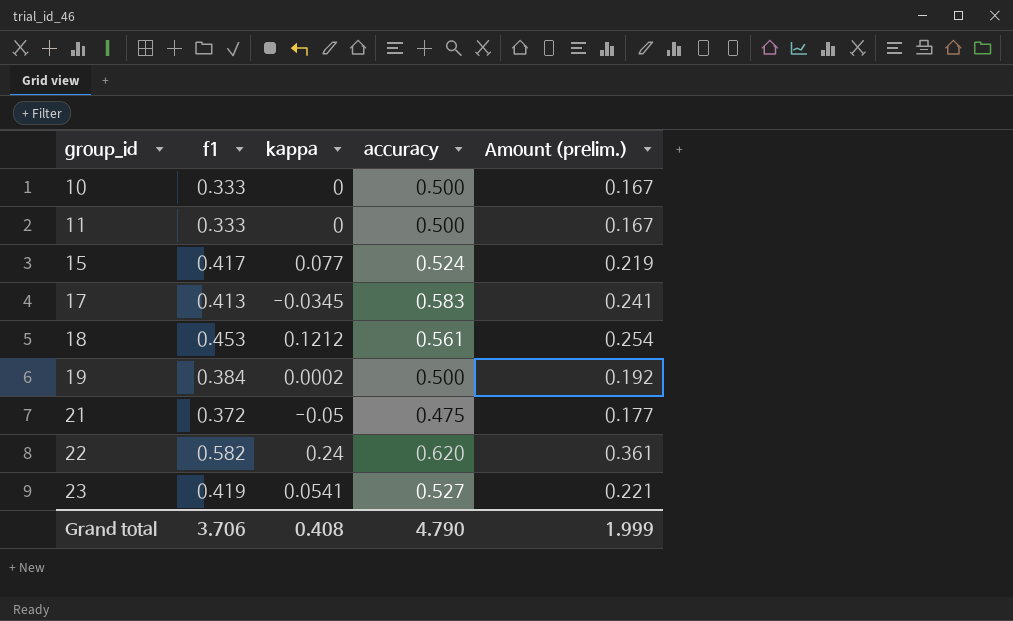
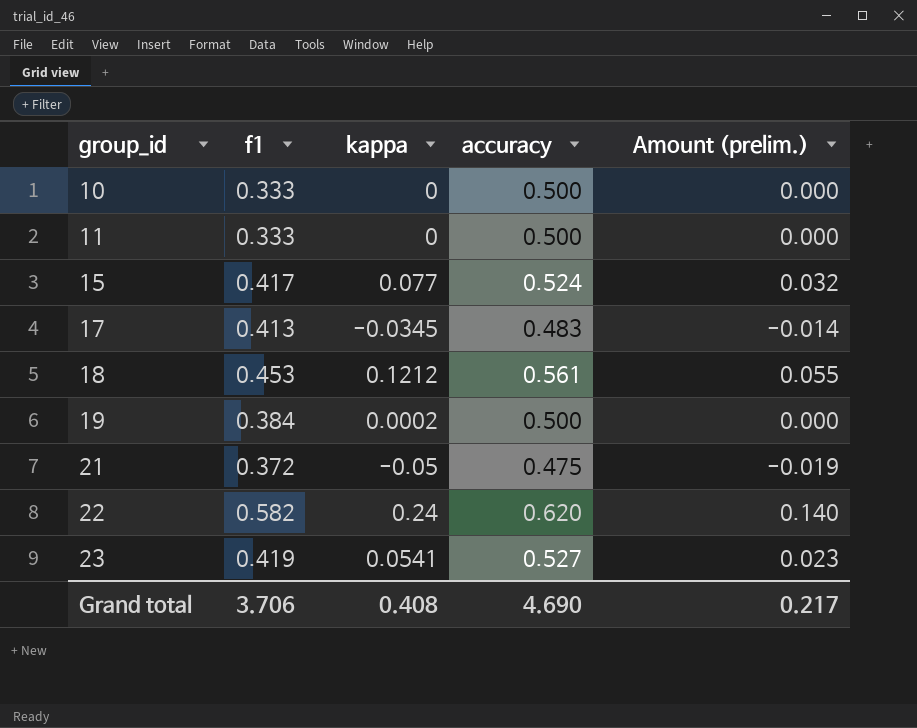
column Amount (prelim.) | formula: [f1] * [accuracy] -> [f1] * [kappa]
17 | accuracy: 0.583 -> 0.483
Grand total | accuracy: 4.790 -> 4.690
Grand total | Amount (prelim.): 1.999 -> 0.217

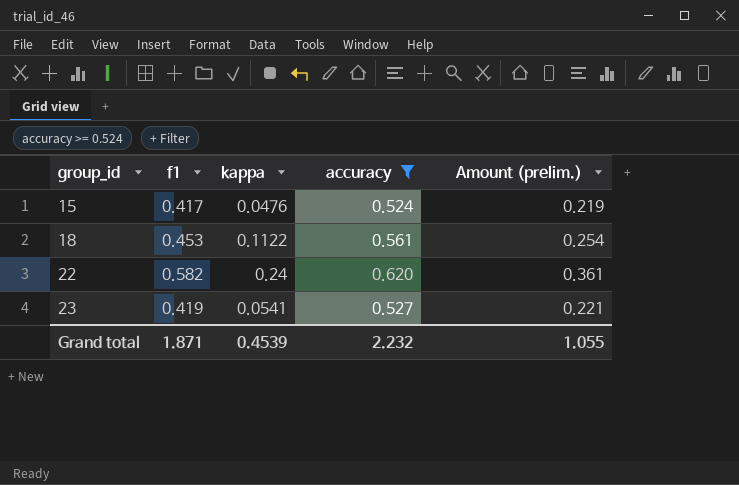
filter: none -> accuracy >= 0.524
column Amount (prelim.) | formula: [f1] * [kappa] -> [f1] * [accuracy]
15 | kappa: 0.077 -> 0.0476
18 | kappa: 0.1212 -> 0.1122
Grand total | f1: 3.706 -> 1.871
Grand total | kappa: 0.408 -> 0.4539
Grand total | accuracy: 4.690 -> 2.232
Grand total | Amount (prelim.): 0.217 -> 1.055

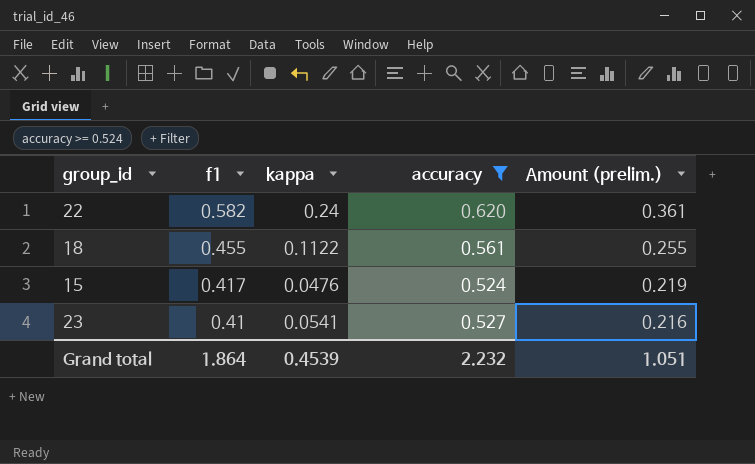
row order: group_id ascending -> f1 descending
18 | f1: 0.453 -> 0.455
18 | Amount (prelim.): 0.254 -> 0.255
23 | f1: 0.419 -> 0.41
23 | Amount (prelim.): 0.221 -> 0.216
Grand total | f1: 1.871 -> 1.864
Grand total | Amount (prelim.): 1.055 -> 1.051

